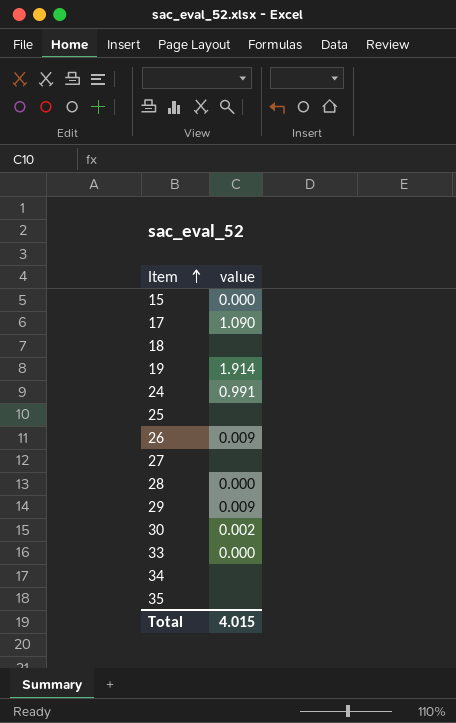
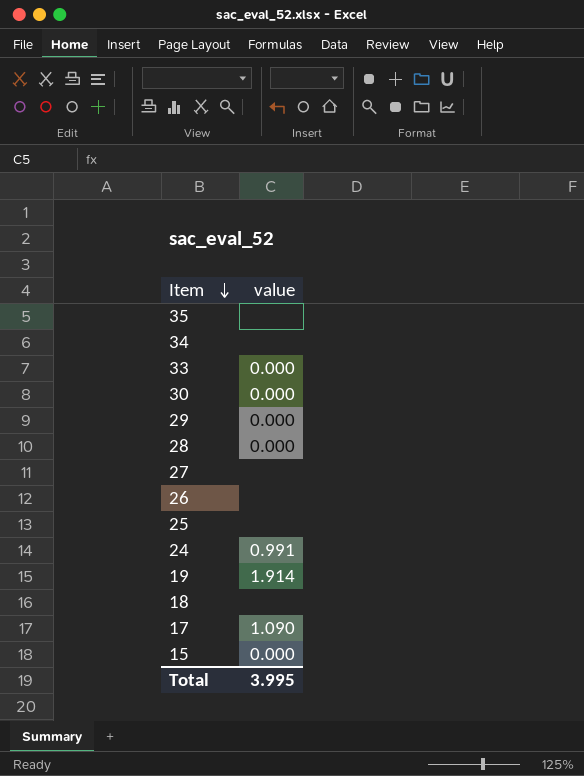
row order: Item ascending -> Item descending
30 | value: 0.002 -> 0.000
29 | value: 0.009 -> 0.000
26 | value: 0.009 -> none
Total | value: 4.015 -> 3.995

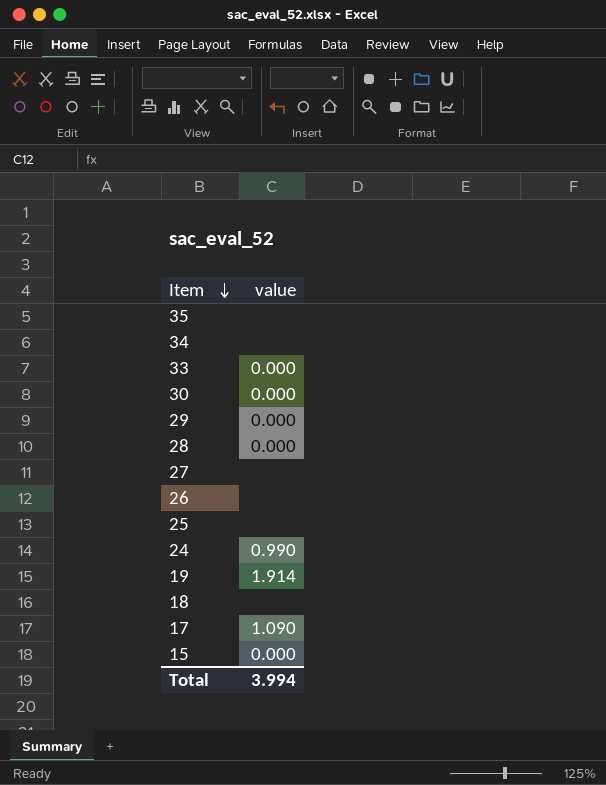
24 | value: 0.991 -> 0.990
Total | value: 3.995 -> 3.994

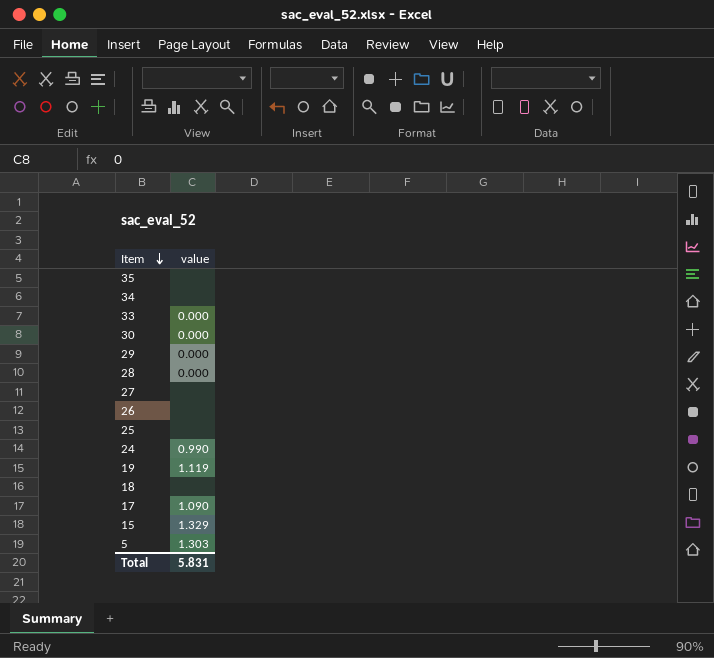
19 | value: 1.914 -> 1.119
15 | value: 0.000 -> 1.329
row 5: none -> 1.303
Total | value: 3.994 -> 5.831

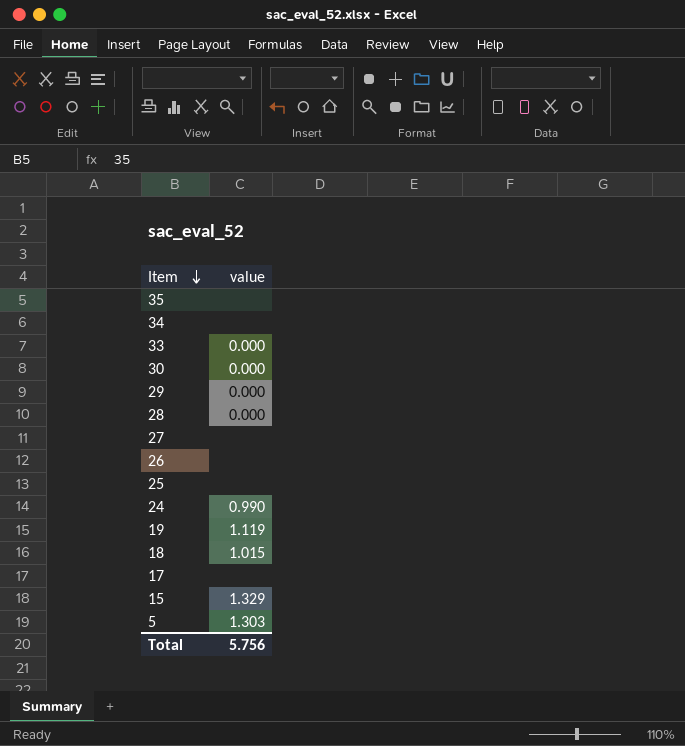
18 | value: none -> 1.015
17 | value: 1.090 -> none
Total | value: 5.831 -> 5.756

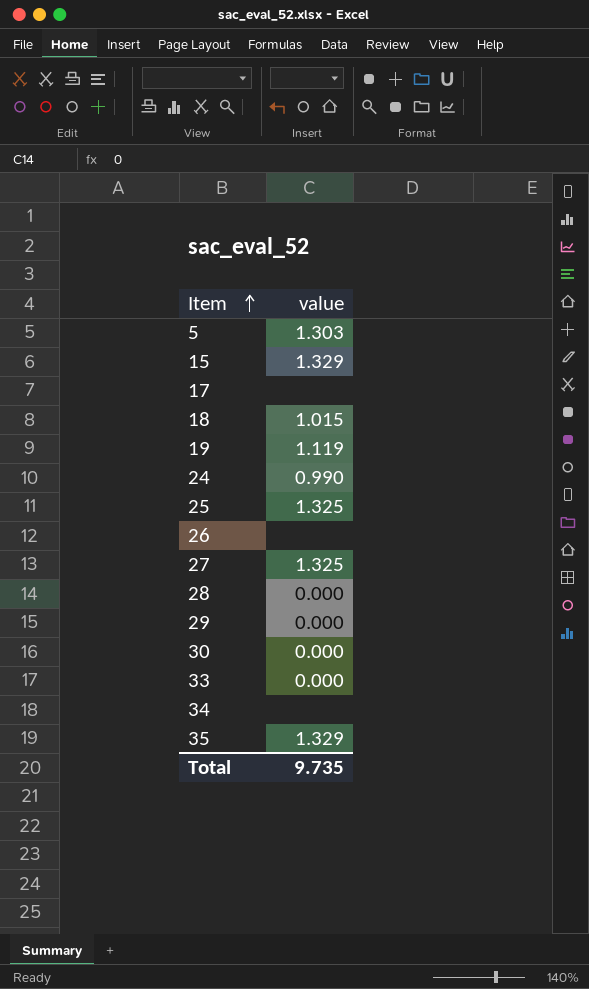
row order: Item descending -> Item ascending
25 | value: none -> 1.325
27 | value: none -> 1.325
35 | value: none -> 1.329
Total | value: 5.756 -> 9.735

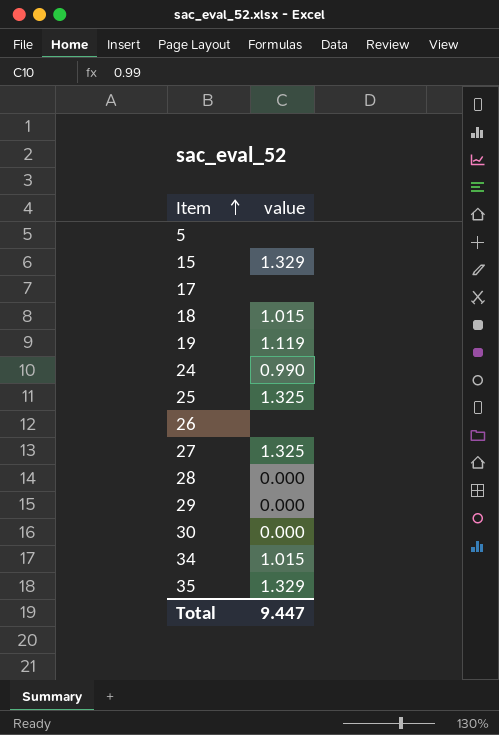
row 33: 0.000 -> none
5 | value: 1.303 -> none
34 | value: none -> 1.015
Total | value: 9.735 -> 9.447

